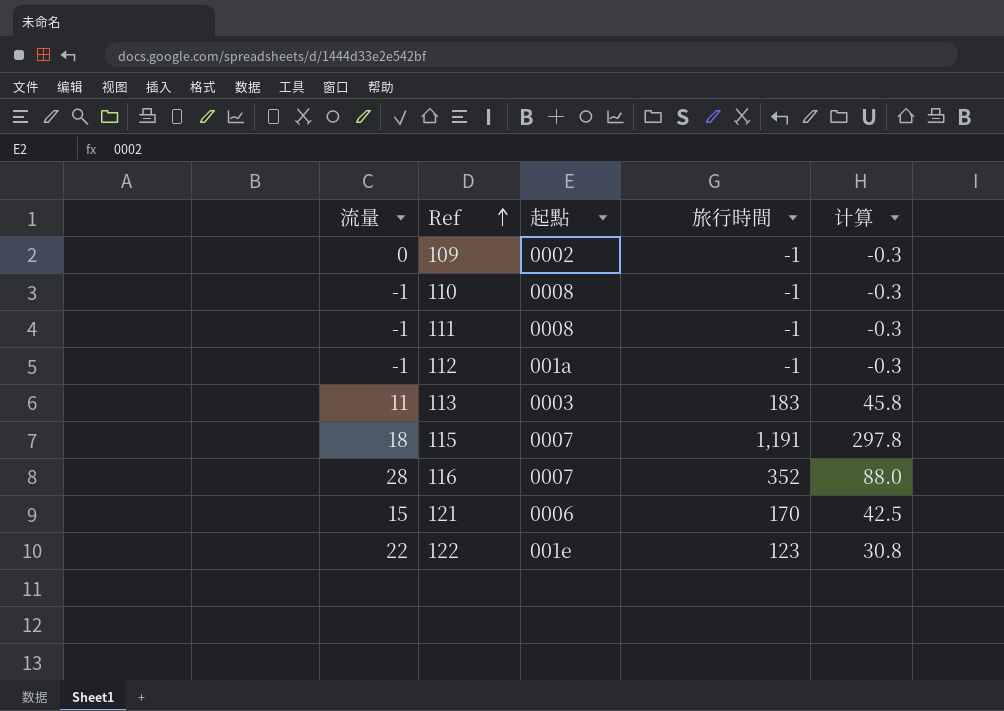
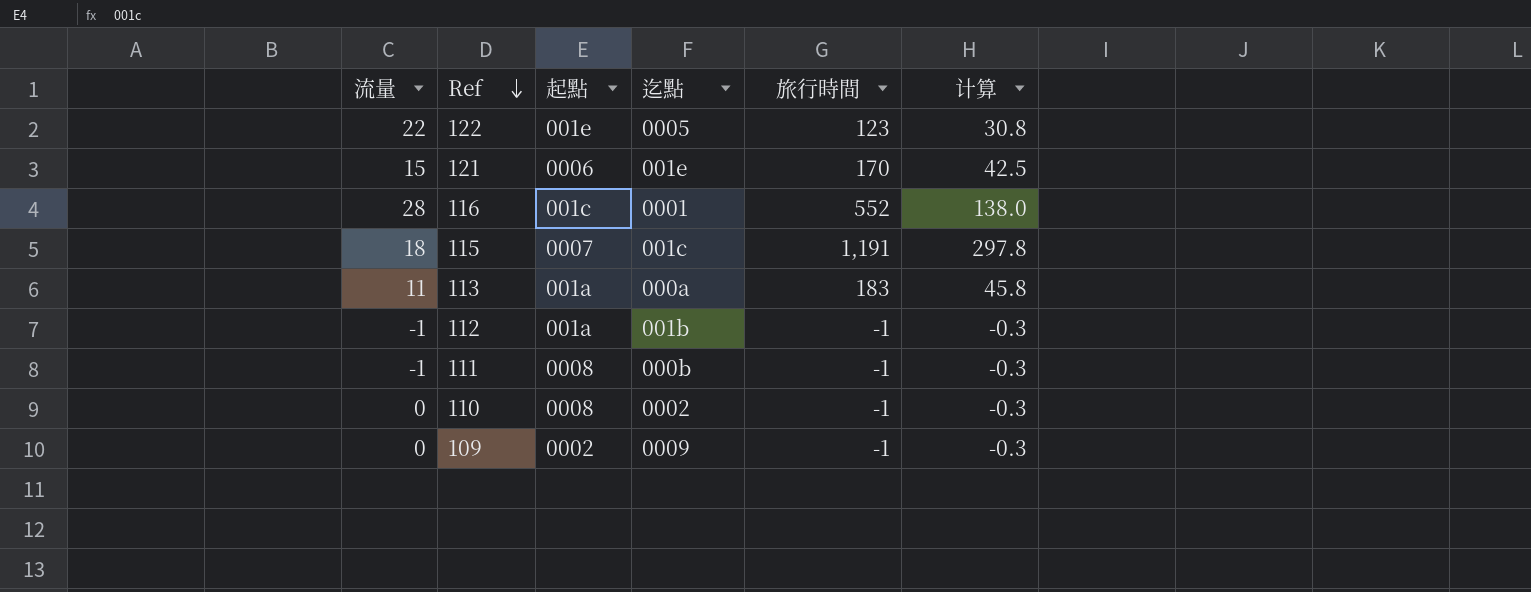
row order: Ref ascending -> Ref descending
column 迄點 | position: none -> 4
116 | 起點: 0007 -> 001c
116 | 旅行時間: 352 -> 552
116 | 计算: 88.0 -> 138.0
113 | 起點: 0003 -> 001a
110 | 流量: -1 -> 0

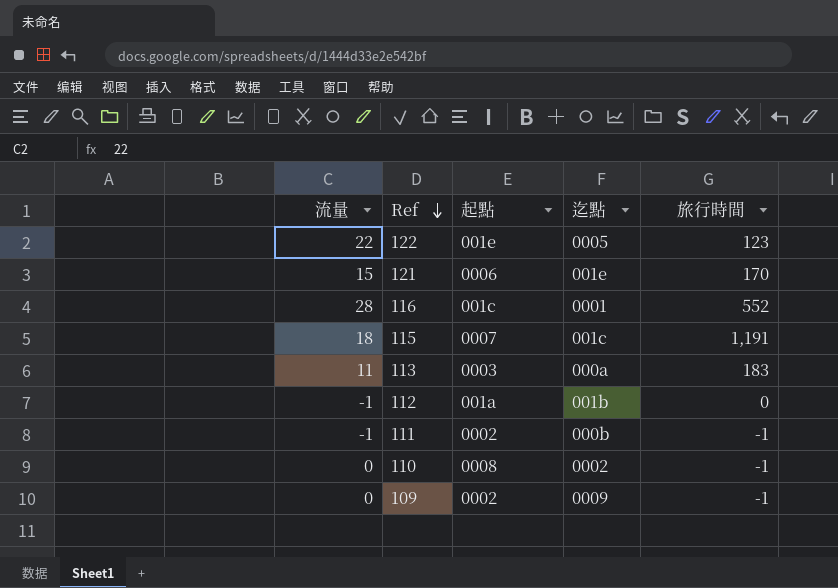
column 计算 | formula: [旅行時間] * 0.25 -> none
113 | 起點: 001a -> 0003
112 | 旅行時間: -1 -> 0
111 | 起點: 0008 -> 0002

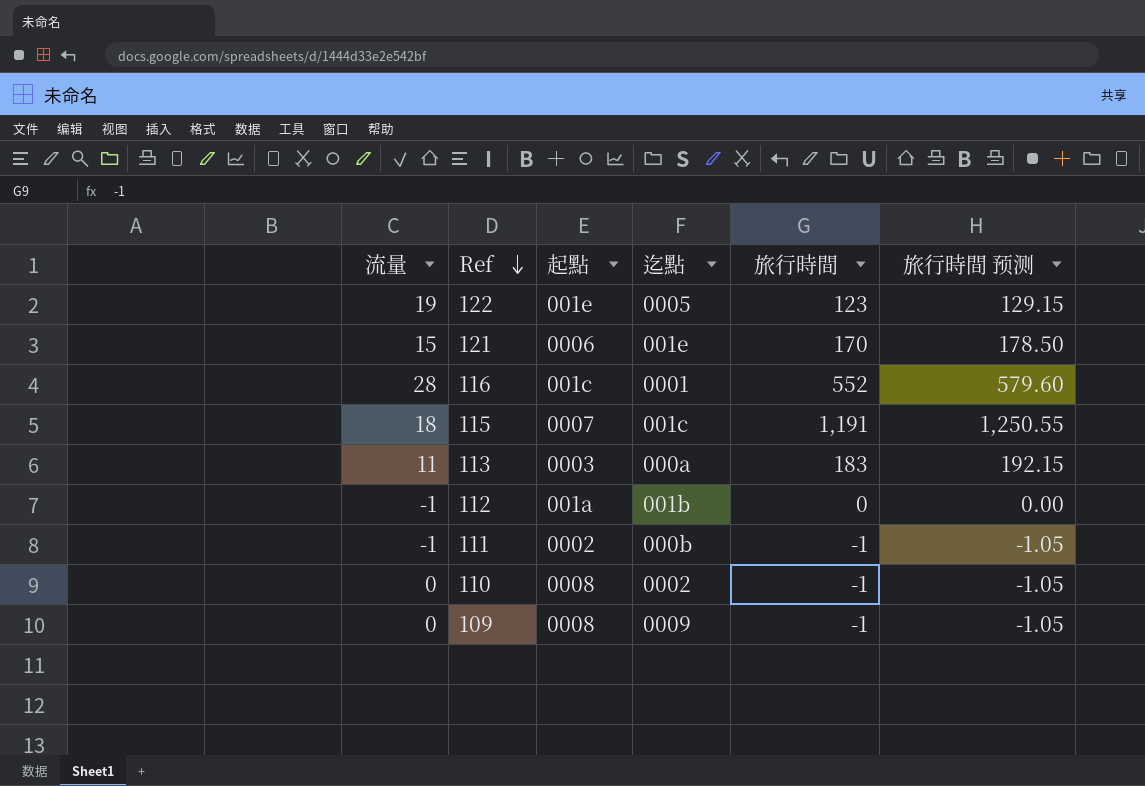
column 旅行時間 预测 | formula: none -> [旅行時間] * 1.05
122 | 流量: 22 -> 19
109 | 起點: 0002 -> 0008

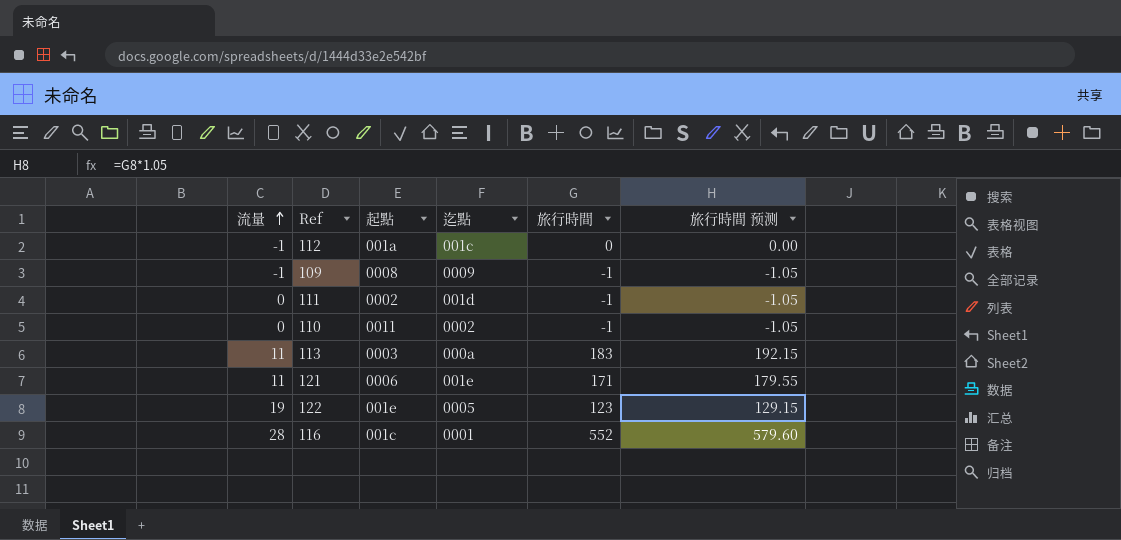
row order: Ref descending -> 流量 ascending
row 115: 18 | 0007 | 001c | 1,191 | 1,250.55 -> none
112 | 迄點: 001b -> 001c
109 | 流量: 0 -> -1
111 | 流量: -1 -> 0
111 | 迄點: 000b -> 001d
110 | 起點: 0008 -> 0011
121 | 流量: 15 -> 11
121 | 旅行時間: 170 -> 171
121 | 旅行時間 预测: 178.50 -> 179.55

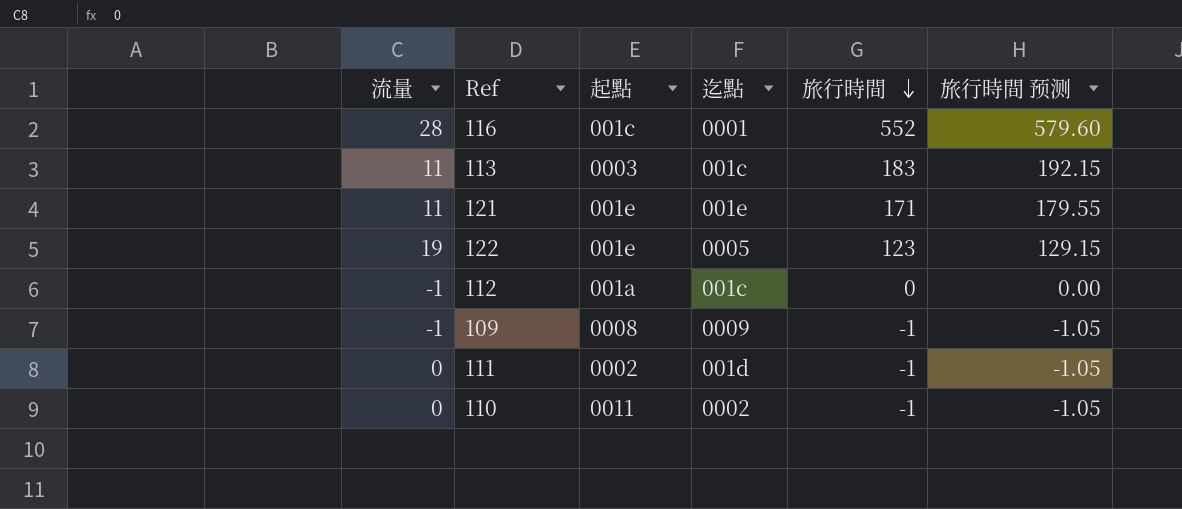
row order: 流量 ascending -> 旅行時間 descending
113 | 迄點: 000a -> 001c
121 | 起點: 0006 -> 001e

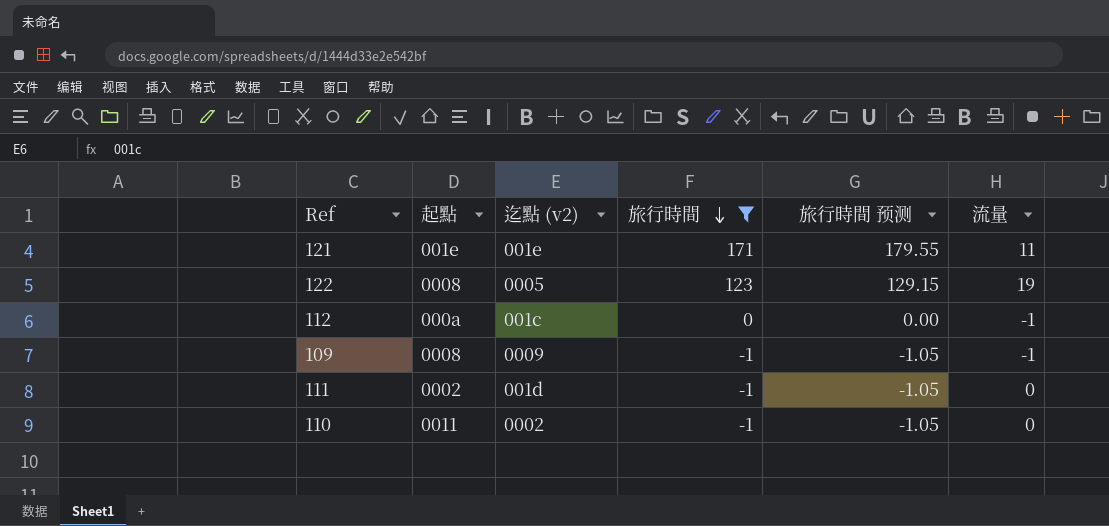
filter: none -> 旅行時間 <= 171
column name: 迄點 -> 迄點 (v2)
column 流量 | position: 1 -> 6
122 | 起點: 001e -> 0008
112 | 起點: 001a -> 000a

